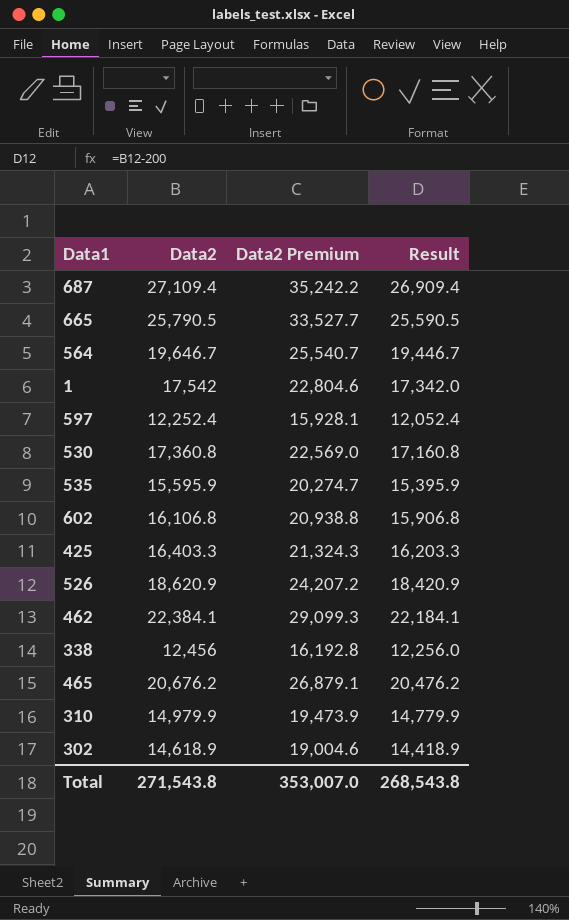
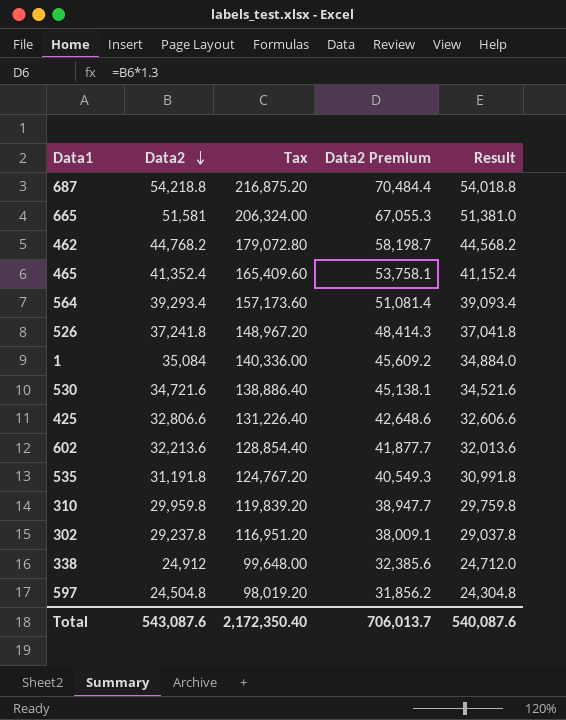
row order: none -> Data2 descending
column Tax | formula: none -> [Data2] * 4
687 | Data2: 27,109.4 -> 54,218.8
687 | Data2 Premium: 35,242.2 -> 70,484.4
687 | Result: 26,909.4 -> 54,018.8
665 | Data2: 25,790.5 -> 51,581
665 | Data2 Premium: 33,527.7 -> 67,055.3
665 | Result: 25,590.5 -> 51,381.0
462 | Data2: 22,384.1 -> 44,768.2
462 | Data2 Premium: 29,099.3 -> 58,198.7
462 | Result: 22,184.1 -> 44,568.2
465 | Data2: 20,676.2 -> 41,352.4
465 | Data2 Premium: 26,879.1 -> 53,758.1
465 | Result: 20,476.2 -> 41,152.4
564 | Data2: 19,646.7 -> 39,293.4
564 | Data2 Premium: 25,540.7 -> 51,081.4
564 | Result: 19,446.7 -> 39,093.4
526 | Data2: 18,620.9 -> 37,241.8
526 | Data2 Premium: 24,207.2 -> 48,414.3
526 | Result: 18,420.9 -> 37,041.8
1 | Data2: 17,542 -> 35,084
1 | Data2 Premium: 22,804.6 -> 45,609.2
1 | Result: 17,342.0 -> 34,884.0
530 | Data2: 17,360.8 -> 34,721.6
530 | Data2 Premium: 22,569.0 -> 45,138.1
530 | Result: 17,160.8 -> 34,521.6
425 | Data2: 16,403.3 -> 32,806.6
425 | Data2 Premium: 21,324.3 -> 42,648.6
425 | Result: 16,203.3 -> 32,606.6
602 | Data2: 16,106.8 -> 32,213.6
602 | Data2 Premium: 20,938.8 -> 41,877.7
602 | Result: 15,906.8 -> 32,013.6
535 | Data2: 15,595.9 -> 31,191.8
535 | Data2 Premium: 20,274.7 -> 40,549.3
535 | Result: 15,395.9 -> 30,991.8
310 | Data2: 14,979.9 -> 29,959.8
310 | Data2 Premium: 19,473.9 -> 38,947.7
310 | Result: 14,779.9 -> 29,759.8
302 | Data2: 14,618.9 -> 29,237.8
302 | Data2 Premium: 19,004.6 -> 38,009.1
302 | Result: 14,418.9 -> 29,037.8
338 | Data2: 12,456 -> 24,912
338 | Data2 Premium: 16,192.8 -> 32,385.6
338 | Result: 12,256.0 -> 24,712.0
597 | Data2: 12,252.4 -> 24,504.8
597 | Data2 Premium: 15,928.1 -> 31,856.2
597 | Result: 12,052.4 -> 24,304.8
Total | Data2: 271,543.8 -> 543,087.6
Total | Data2 Premium: 353,007.0 -> 706,013.7
Total | Result: 268,543.8 -> 540,087.6

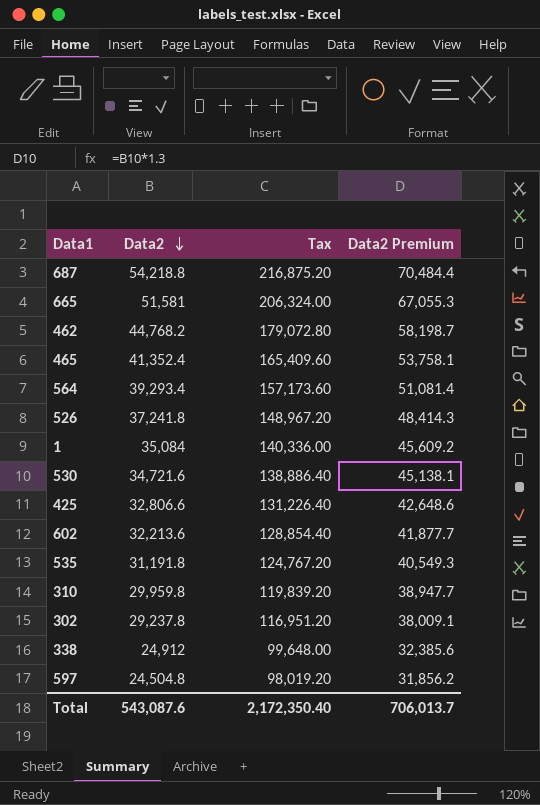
column Result | formula: [Data2] - 200 -> none

